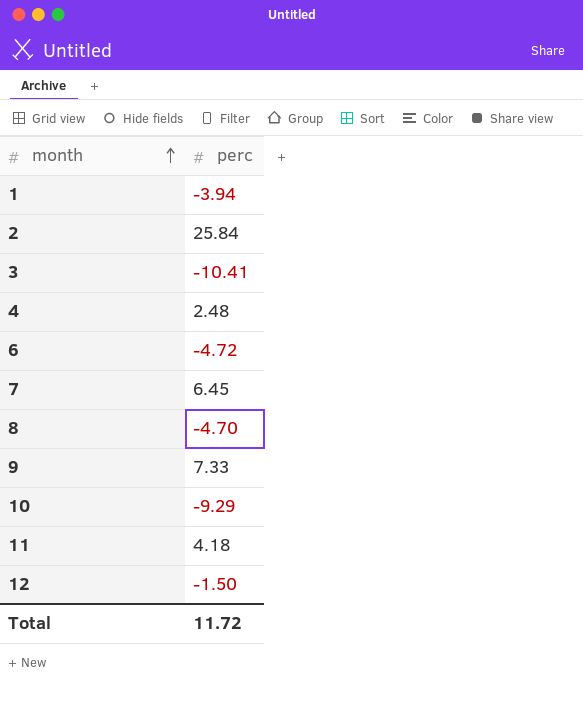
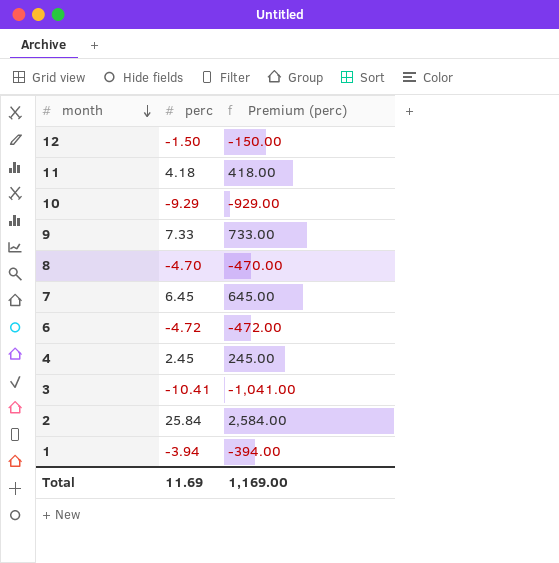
row order: month ascending -> month descending
column Premium (perc) | formula: none -> [perc] * 100
4 | perc: 2.48 -> 2.45
Total | perc: 11.72 -> 11.69

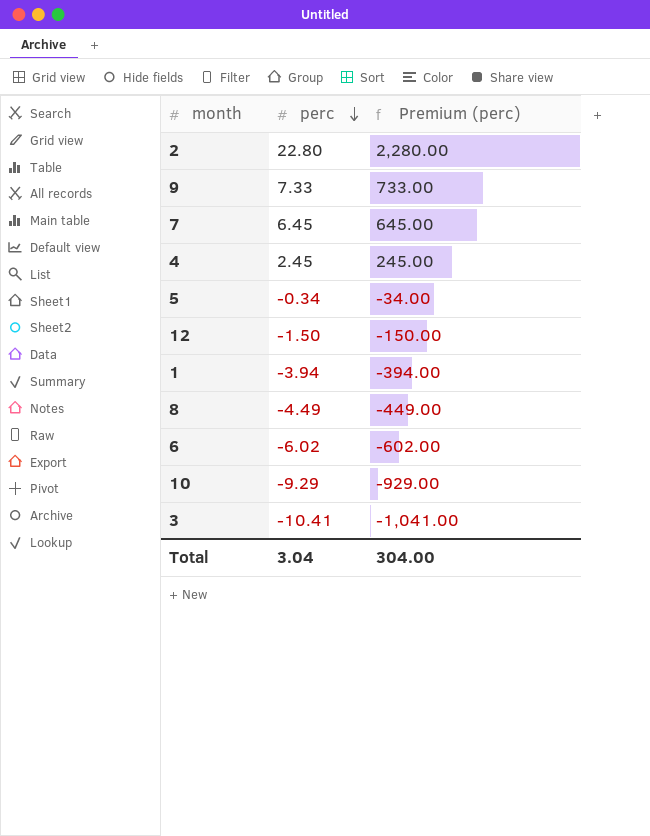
row order: month descending -> perc descending
row 11: 4.18 | 418.00 -> none
2 | perc: 25.84 -> 22.80
2 | Premium (perc): 2,584.00 -> 2,280.00
row 5: none -> -0.34 | -34.00
8 | perc: -4.70 -> -4.49
8 | Premium (perc): -470.00 -> -449.00
6 | perc: -4.72 -> -6.02
6 | Premium (perc): -472.00 -> -602.00
Total | perc: 11.69 -> 3.04
Total | Premium (perc): 1,169.00 -> 304.00

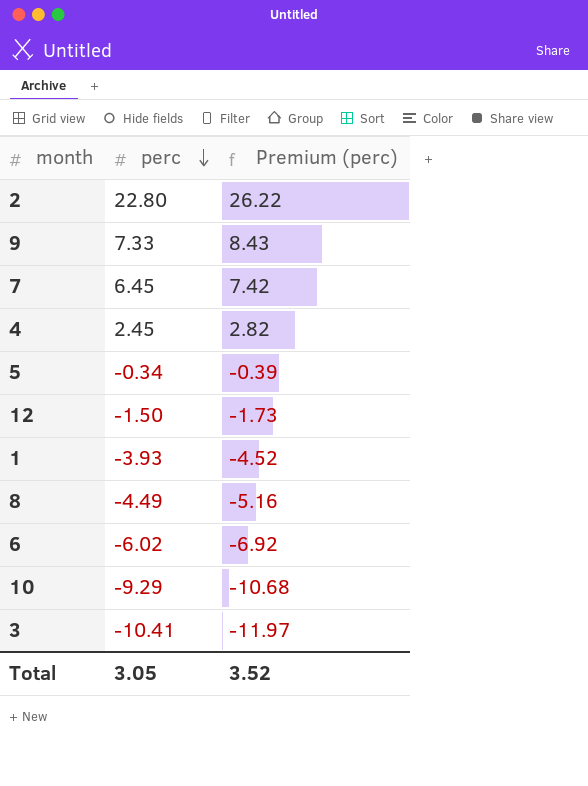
column Premium (perc) | formula: [perc] * 100 -> [perc] * 1.15
1 | perc: -3.94 -> -3.93
Total | perc: 3.04 -> 3.05
Total | Premium (perc): 304.00 -> 3.52

